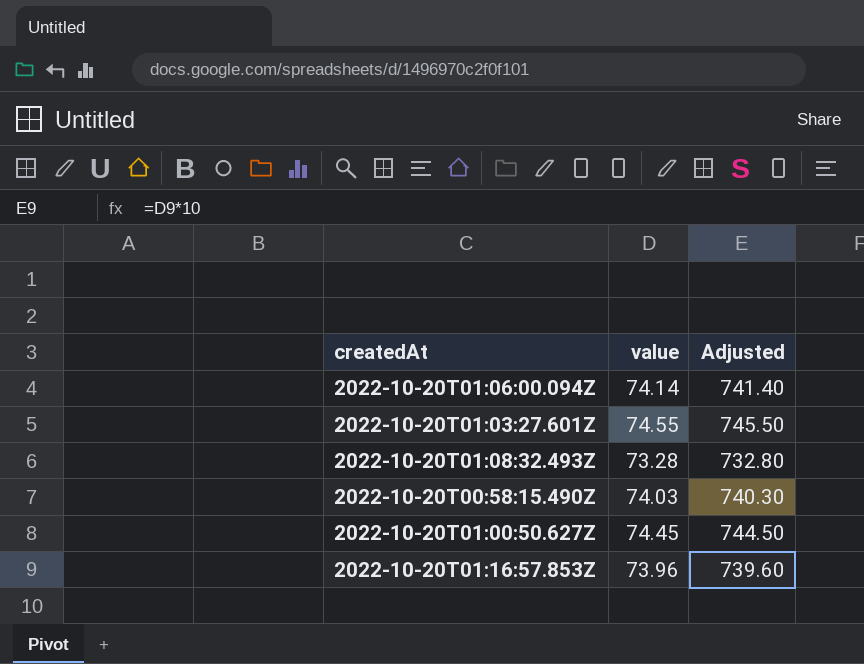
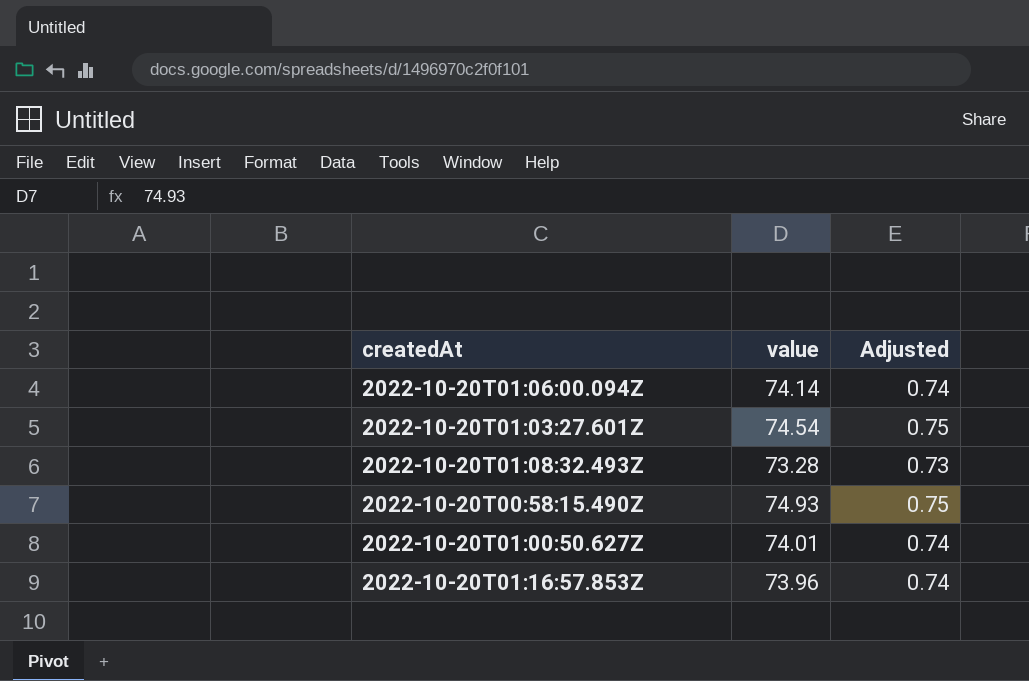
column Adjusted | formula: [value] * 10 -> [value] * 0.01
2022-10-20T01:03:27.601Z | value: 74.55 -> 74.54
2022-10-20T00:58:15.490Z | value: 74.03 -> 74.93
2022-10-20T01:00:50.627Z | value: 74.45 -> 74.01

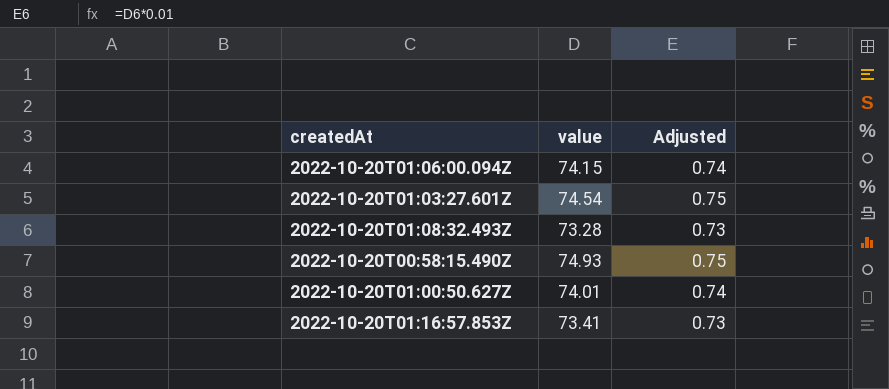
2022-10-20T01:06:00.094Z | value: 74.14 -> 74.15
2022-10-20T01:16:57.853Z | value: 73.96 -> 73.41
2022-10-20T01:16:57.853Z | Adjusted: 0.74 -> 0.73

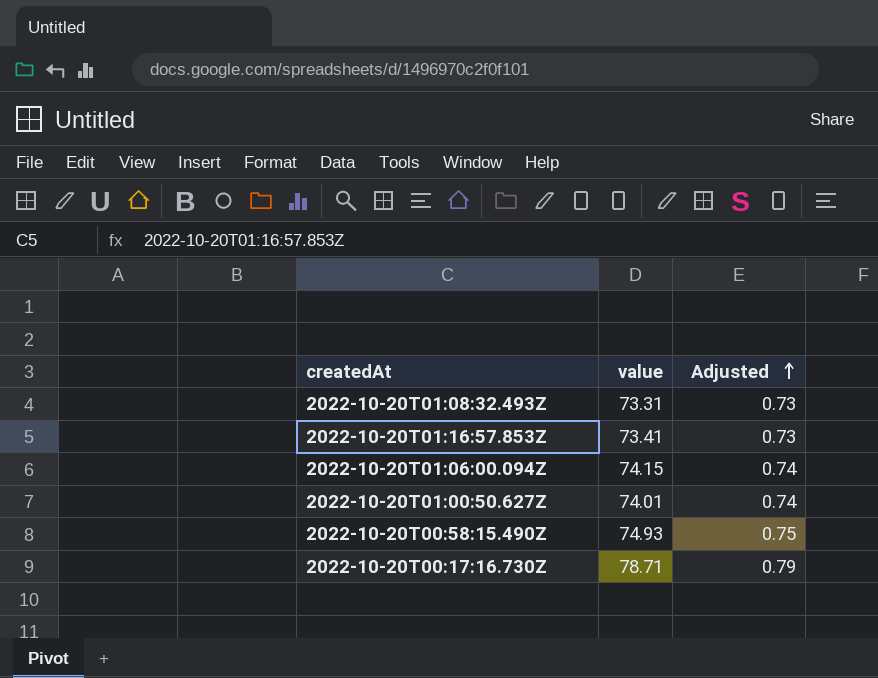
row order: none -> Adjusted ascending
row 2022-10-20T01:03:27.601Z: 74.54 | 0.75 -> none
2022-10-20T01:08:32.493Z | value: 73.28 -> 73.31
row 2022-10-20T00:17:16.730Z: none -> 78.71 | 0.79

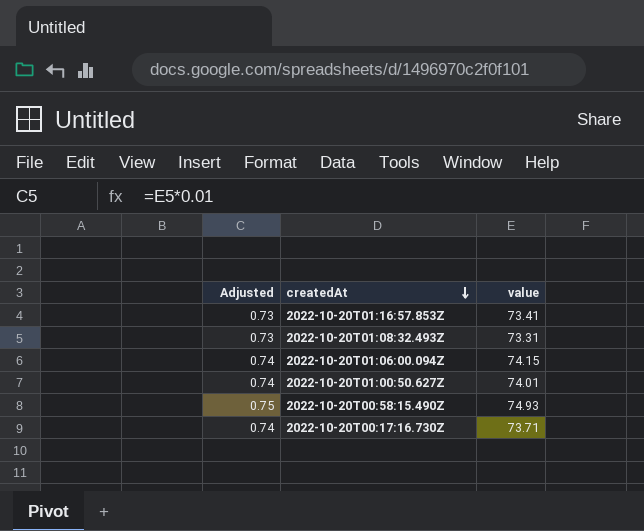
row order: Adjusted ascending -> createdAt descending
column Adjusted | position: 3 -> 1
2022-10-20T00:17:16.730Z | Adjusted: 0.79 -> 0.74
2022-10-20T00:17:16.730Z | value: 78.71 -> 73.71

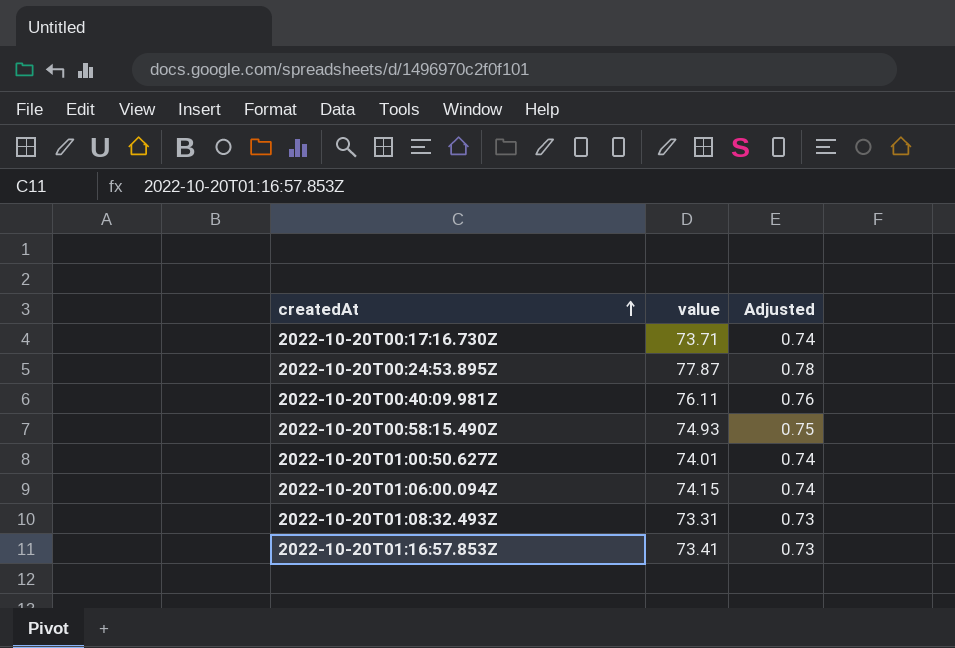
row order: createdAt descending -> createdAt ascending
column Adjusted | position: 1 -> 3
row 2022-10-20T00:24:53.895Z: none -> 77.87 | 0.78
row 2022-10-20T00:40:09.981Z: none -> 76.11 | 0.76

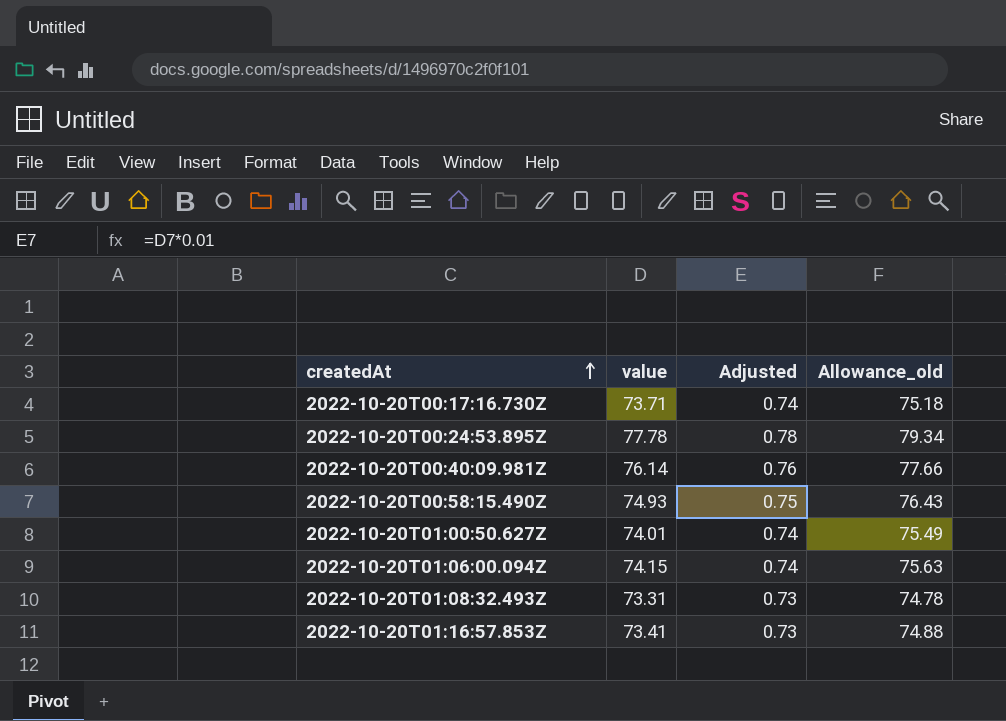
column Allowance_old | formula: none -> [value] * 1.02
2022-10-20T00:24:53.895Z | value: 77.87 -> 77.78
2022-10-20T00:40:09.981Z | value: 76.11 -> 76.14

